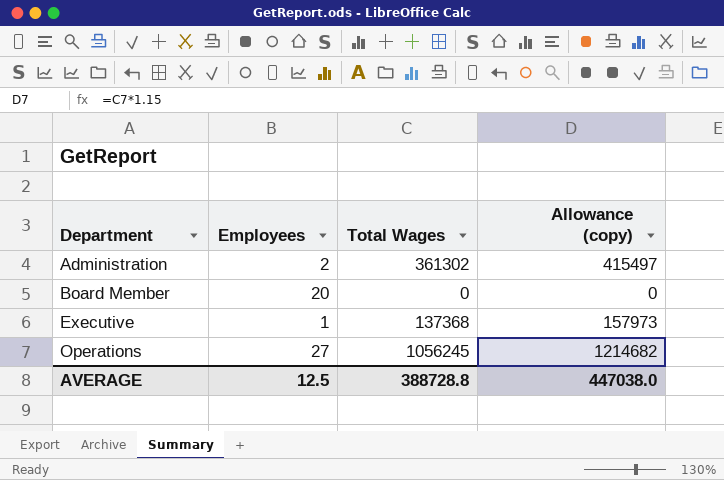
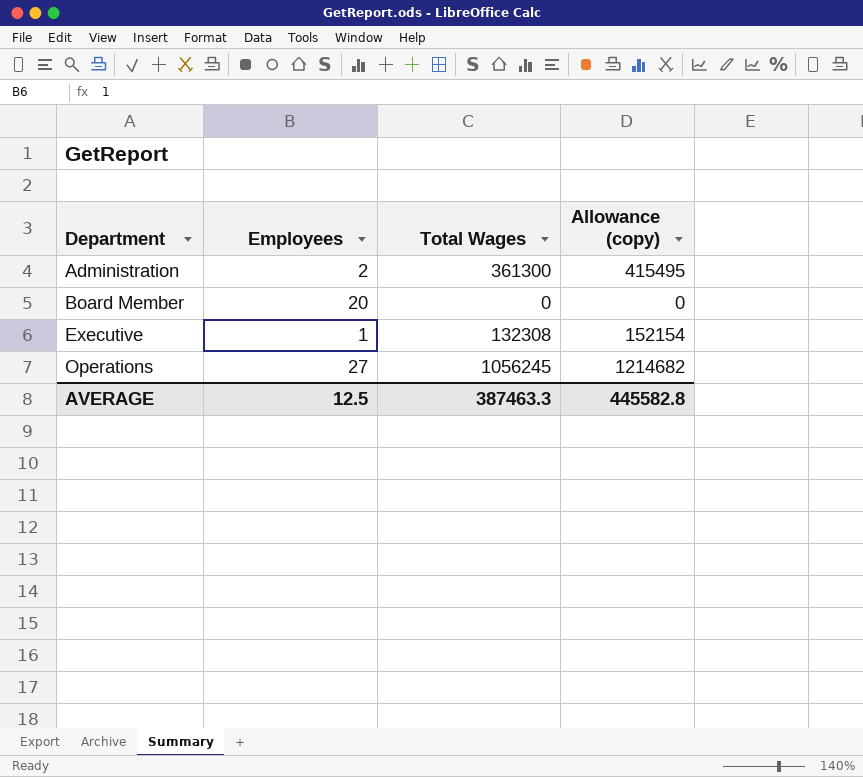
Administration | Total Wages: 361302 -> 361300
Administration | Allowance (copy): 415497 -> 415495
Executive | Total Wages: 137368 -> 132308
Executive | Allowance (copy): 157973 -> 152154
AVERAGE | Total Wages: 388728.8 -> 387463.3
AVERAGE | Allowance (copy): 447038.0 -> 445582.8

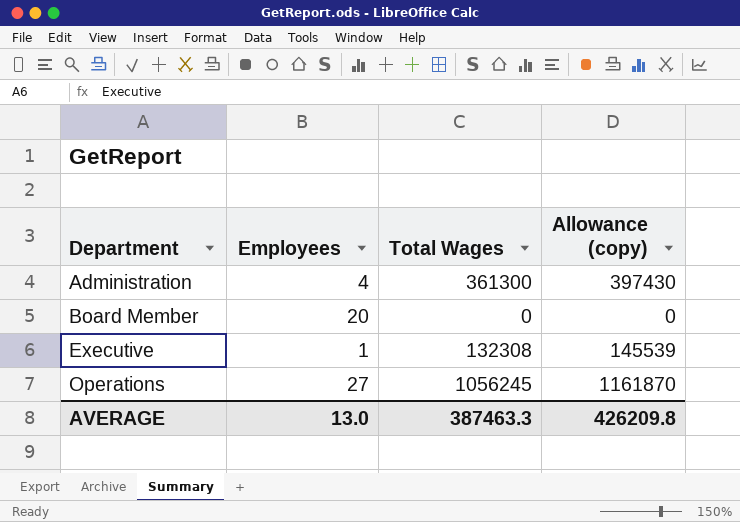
column Allowance (copy) | formula: [Total Wages] * 1.15 -> [Total Wages] * 1.1
Administration | Employees: 2 -> 4
AVERAGE | Employees: 12.5 -> 13.0
AVERAGE | Allowance (copy): 445582.8 -> 426209.8

